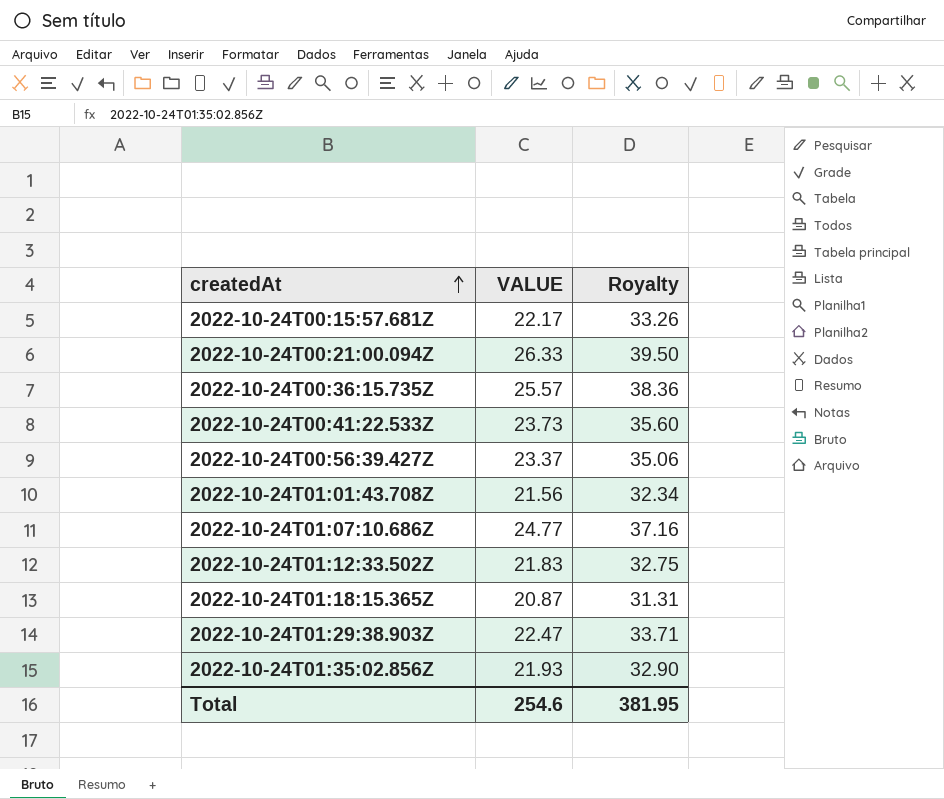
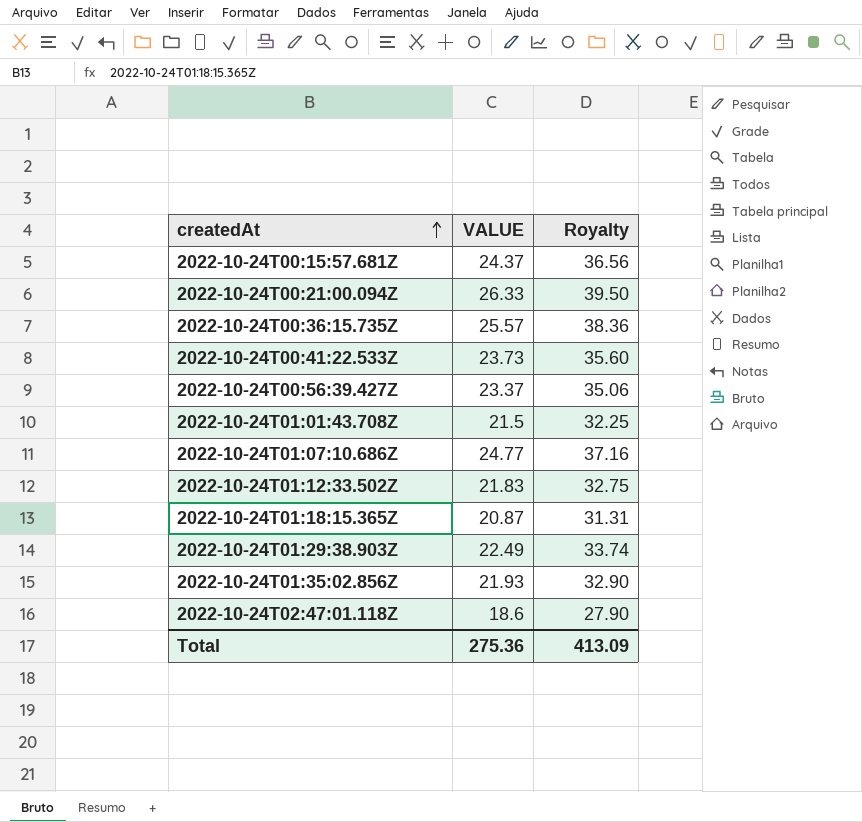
2022-10-24T00:15:57.681Z | VALUE: 22.17 -> 24.37
2022-10-24T00:15:57.681Z | Royalty: 33.26 -> 36.56
2022-10-24T01:01:43.708Z | VALUE: 21.56 -> 21.5
2022-10-24T01:01:43.708Z | Royalty: 32.34 -> 32.25
2022-10-24T01:29:38.903Z | VALUE: 22.47 -> 22.49
2022-10-24T01:29:38.903Z | Royalty: 33.71 -> 33.74
row 2022-10-24T02:47:01.118Z: none -> 18.6 | 27.90
Total | VALUE: 254.6 -> 275.36
Total | Royalty: 381.95 -> 413.09

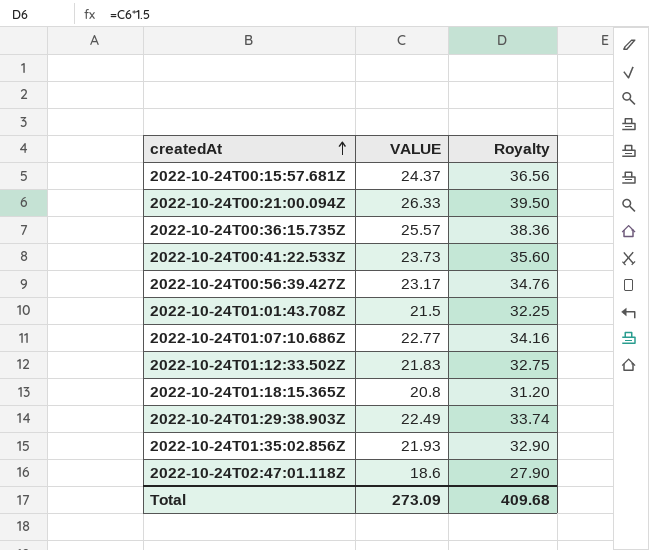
2022-10-24T00:56:39.427Z | VALUE: 23.37 -> 23.17
2022-10-24T00:56:39.427Z | Royalty: 35.06 -> 34.76
2022-10-24T01:07:10.686Z | VALUE: 24.77 -> 22.77
2022-10-24T01:07:10.686Z | Royalty: 37.16 -> 34.16
2022-10-24T01:18:15.365Z | VALUE: 20.87 -> 20.8
2022-10-24T01:18:15.365Z | Royalty: 31.31 -> 31.20
Total | VALUE: 275.36 -> 273.09
Total | Royalty: 413.09 -> 409.68

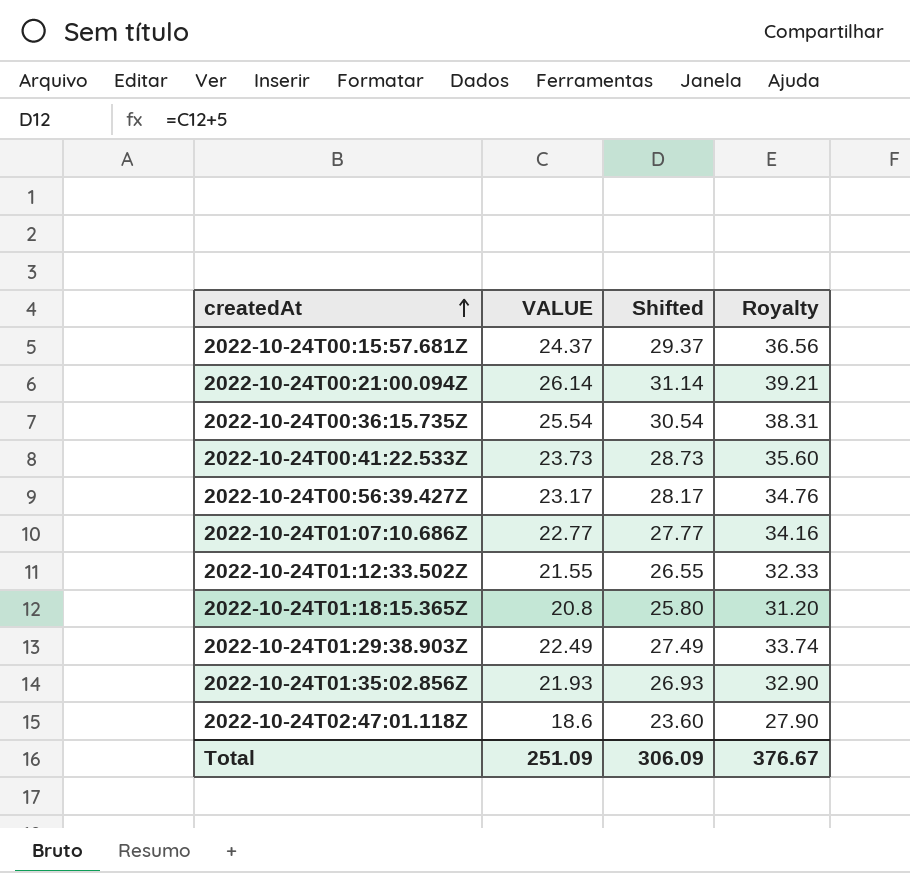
column Shifted | formula: none -> [VALUE] + 5
row 2022-10-24T01:01:43.708Z: 21.5 | 32.25 -> none
2022-10-24T00:21:00.094Z | VALUE: 26.33 -> 26.14
2022-10-24T00:21:00.094Z | Royalty: 39.50 -> 39.21
2022-10-24T00:36:15.735Z | VALUE: 25.57 -> 25.54
2022-10-24T00:36:15.735Z | Royalty: 38.36 -> 38.31
2022-10-24T01:12:33.502Z | VALUE: 21.83 -> 21.55
2022-10-24T01:12:33.502Z | Royalty: 32.75 -> 32.33
Total | VALUE: 273.09 -> 251.09
Total | Royalty: 409.68 -> 376.67

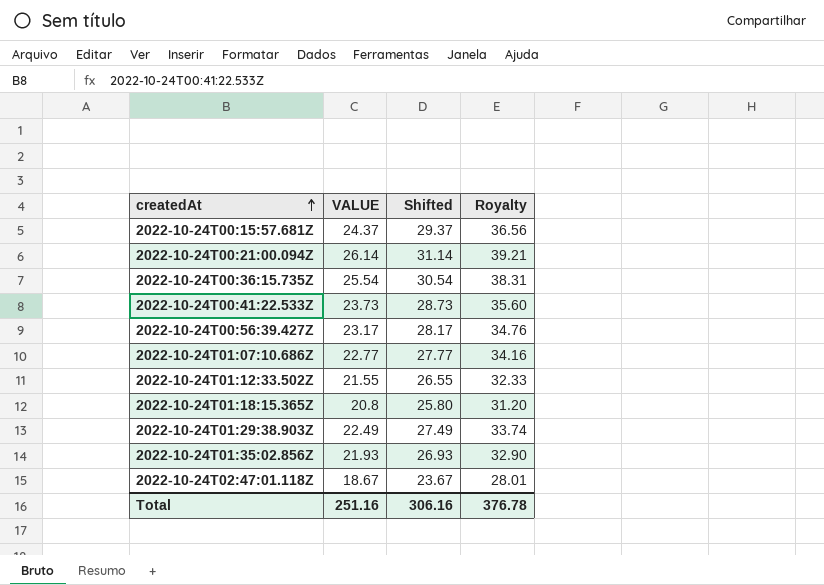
2022-10-24T02:47:01.118Z | VALUE: 18.6 -> 18.67
2022-10-24T02:47:01.118Z | Shifted: 23.60 -> 23.67
2022-10-24T02:47:01.118Z | Royalty: 27.90 -> 28.01
Total | VALUE: 251.09 -> 251.16
Total | Shifted: 306.09 -> 306.16
Total | Royalty: 376.67 -> 376.78

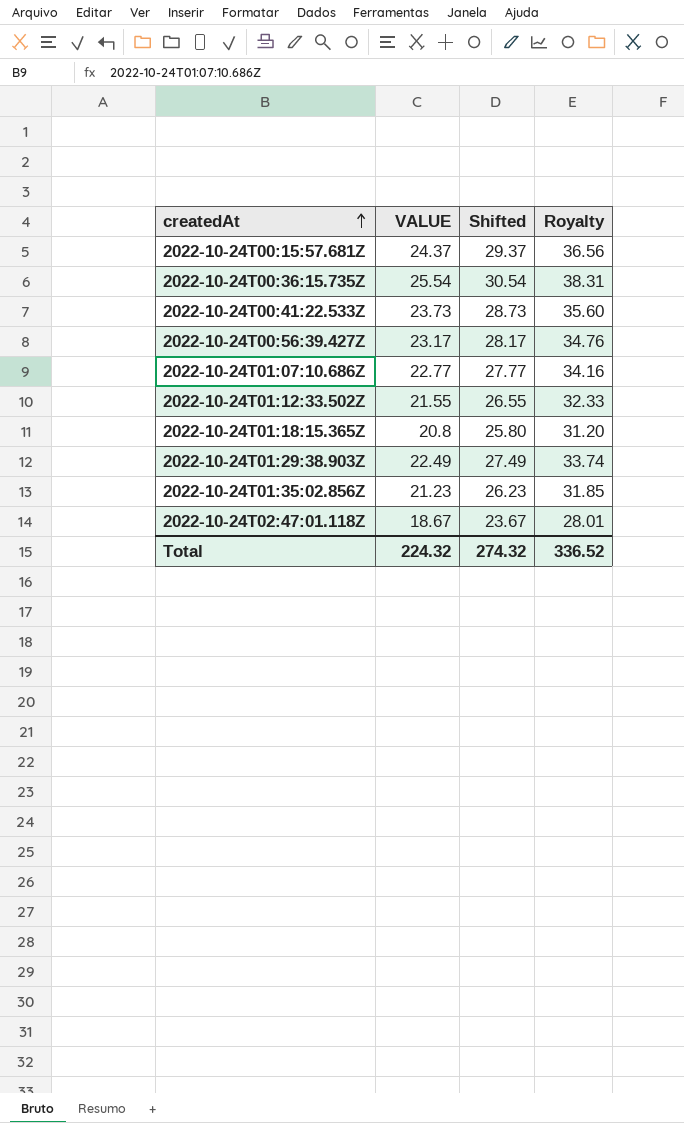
row 2022-10-24T00:21:00.094Z: 26.14 | 31.14 | 39.21 -> none
2022-10-24T01:35:02.856Z | VALUE: 21.93 -> 21.23
2022-10-24T01:35:02.856Z | Shifted: 26.93 -> 26.23
2022-10-24T01:35:02.856Z | Royalty: 32.90 -> 31.85
Total | VALUE: 251.16 -> 224.32
Total | Shifted: 306.16 -> 274.32
Total | Royalty: 376.78 -> 336.52

